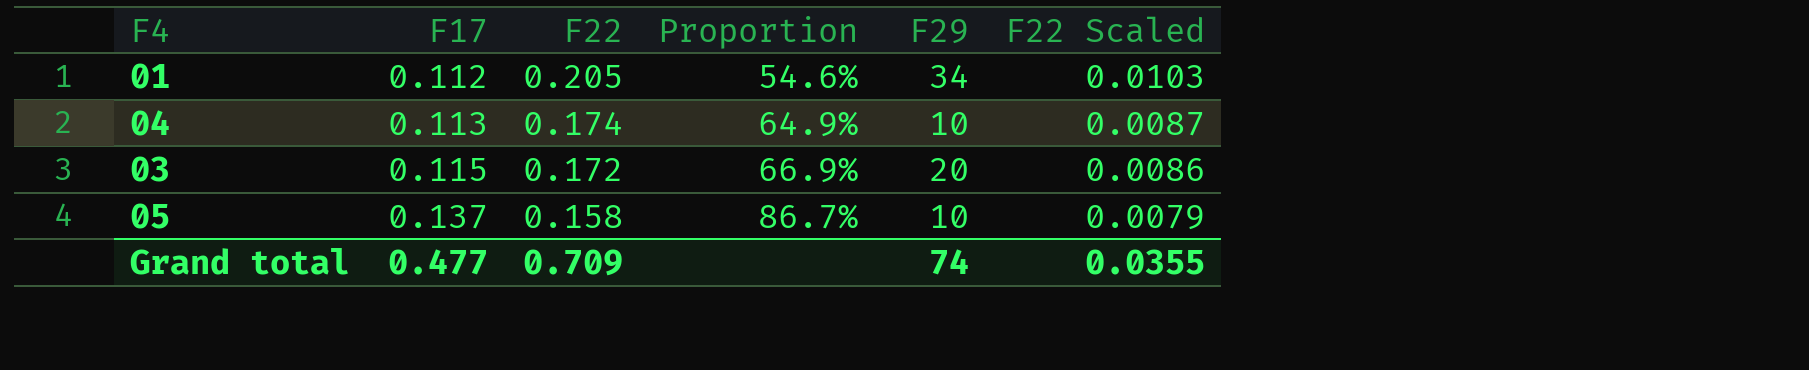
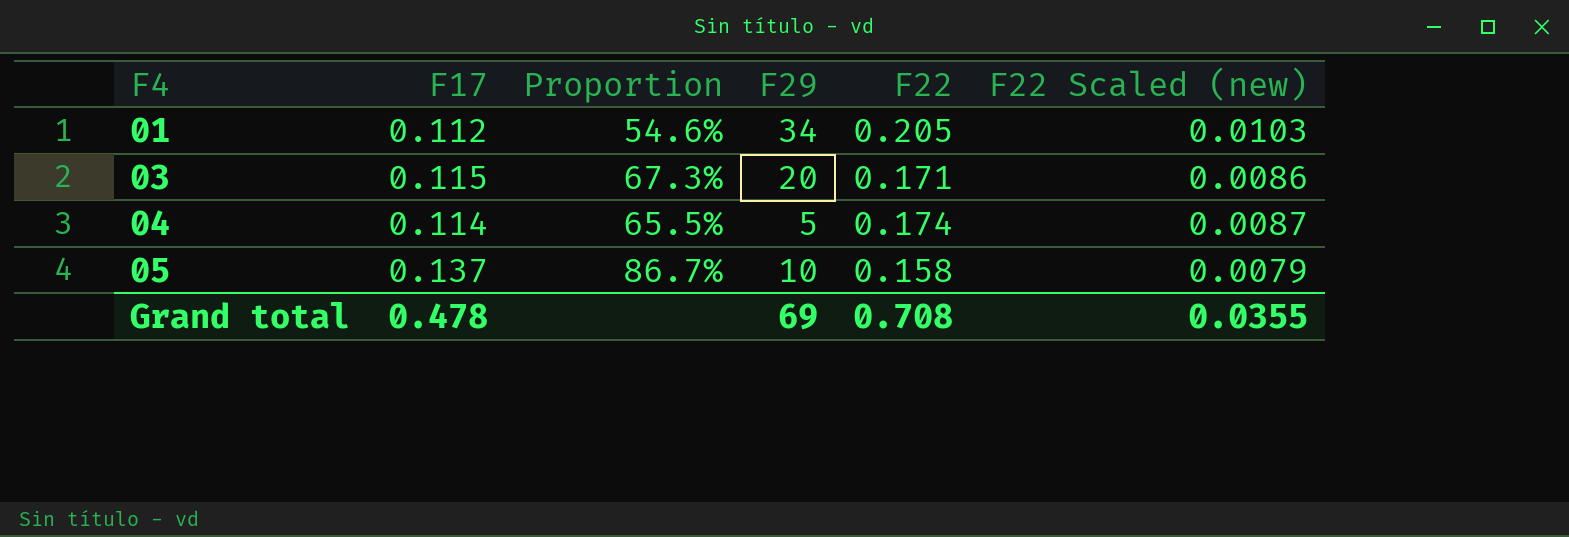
row order: F17 ascending -> F4 ascending
column F22 | position: 3 -> 5
column name: F22 Scaled -> F22 Scaled (new)
03 | Proportion: 66.9% -> 67.3%
03 | F22: 0.172 -> 0.171
04 | F17: 0.113 -> 0.114
04 | Proportion: 64.9% -> 65.5%
04 | F29: 10 -> 5
Grand total | F17: 0.477 -> 0.478
Grand total | F29: 74 -> 69
Grand total | F22: 0.709 -> 0.708

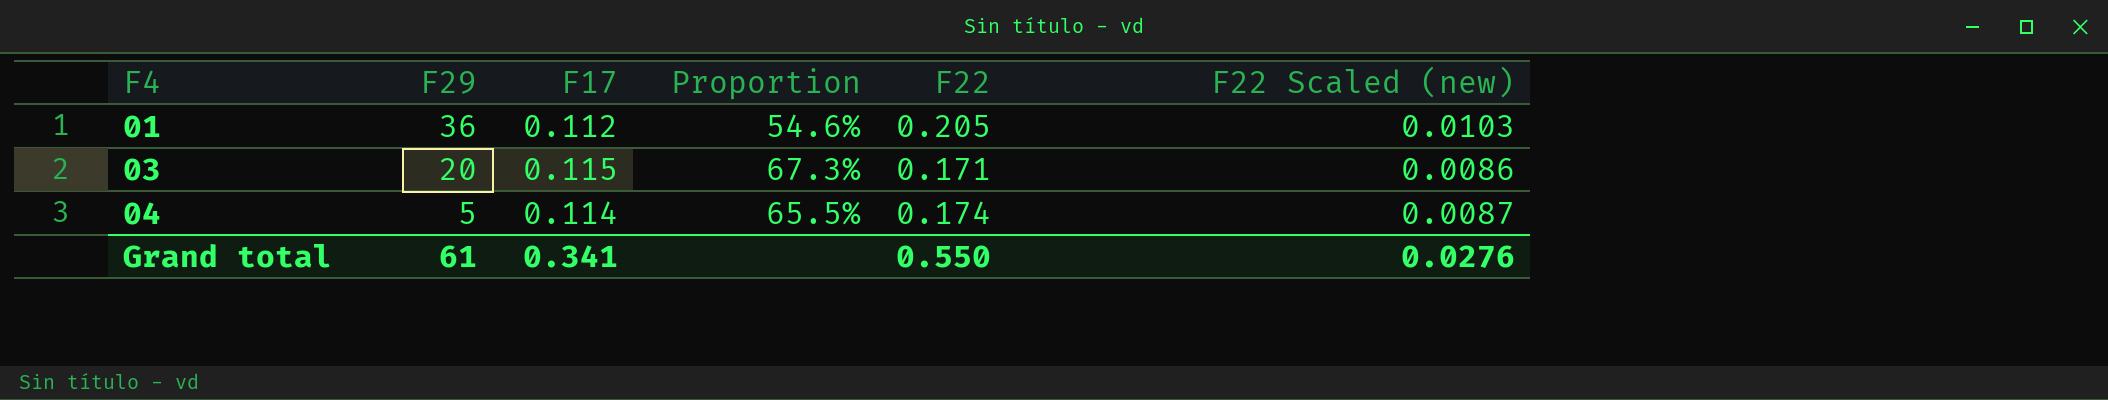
column F29 | position: 4 -> 2
row 05: 0.137 | 86.7% | 10 | 0.158 | 0.0079 -> none
01 | F29: 34 -> 36
Grand total | F29: 69 -> 61
Grand total | F17: 0.478 -> 0.341
Grand total | F22: 0.708 -> 0.550
Grand total | F22 Scaled (new): 0.0355 -> 0.0276

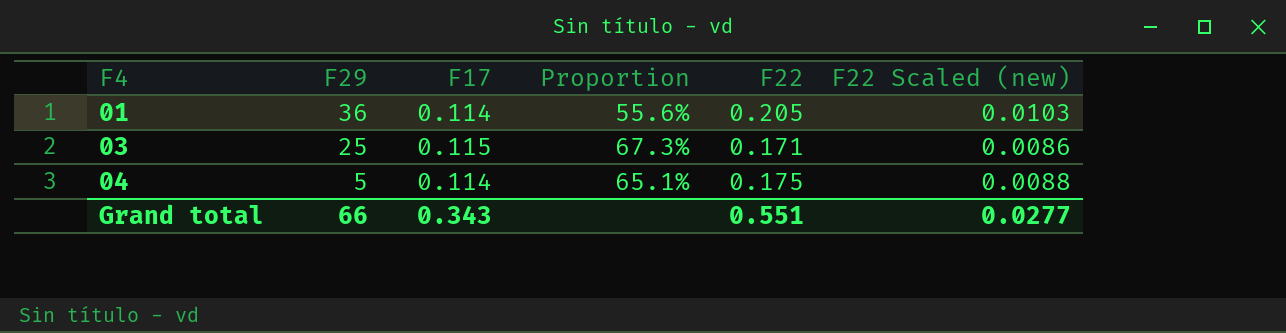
01 | F17: 0.112 -> 0.114
01 | Proportion: 54.6% -> 55.6%
03 | F29: 20 -> 25
04 | Proportion: 65.5% -> 65.1%
04 | F22: 0.174 -> 0.175
04 | F22 Scaled (new): 0.0087 -> 0.0088
Grand total | F29: 61 -> 66
Grand total | F17: 0.341 -> 0.343
Grand total | F22: 0.550 -> 0.551
Grand total | F22 Scaled (new): 0.0276 -> 0.0277

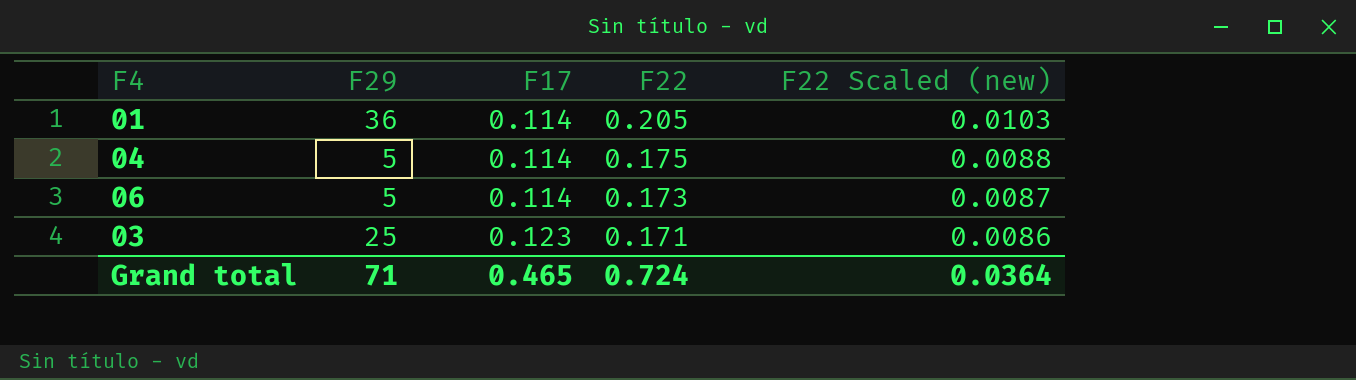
row order: F4 ascending -> F17 ascending
column Proportion | formula: [F17] / [F22] -> none
row 06: none -> 5 | 0.114 | 0.173 | 0.0087
03 | F17: 0.115 -> 0.123
Grand total | F29: 66 -> 71
Grand total | F17: 0.343 -> 0.465
Grand total | F22: 0.551 -> 0.724
Grand total | F22 Scaled (new): 0.0277 -> 0.0364

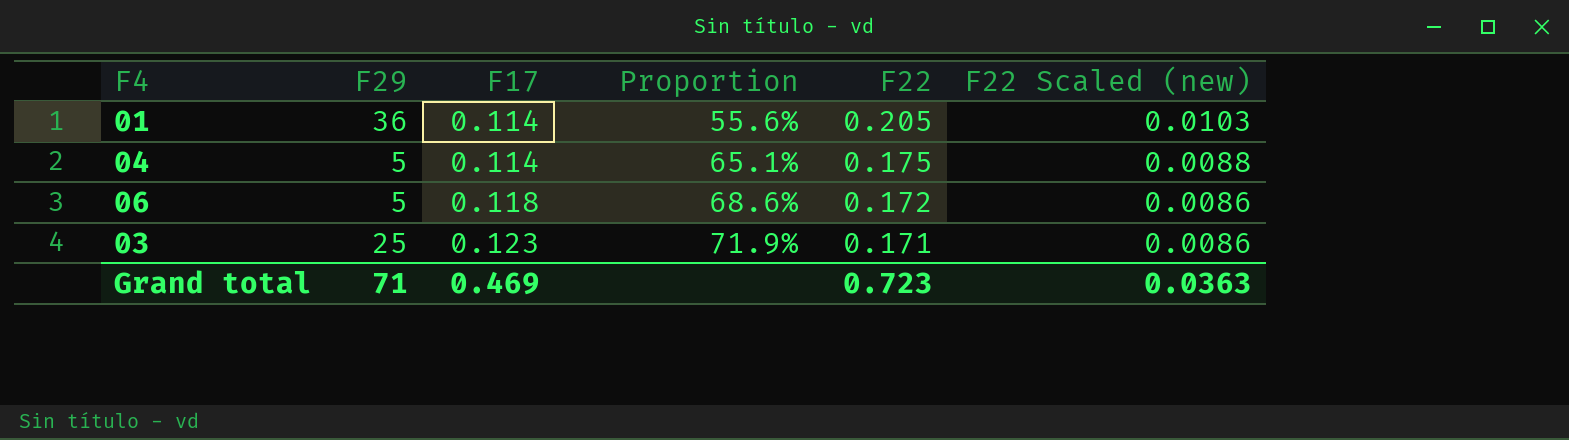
column Proportion | formula: none -> [F17] / [F22]
06 | F17: 0.114 -> 0.118
06 | F22: 0.173 -> 0.172
06 | F22 Scaled (new): 0.0087 -> 0.0086
Grand total | F17: 0.465 -> 0.469
Grand total | F22: 0.724 -> 0.723
Grand total | F22 Scaled (new): 0.0364 -> 0.0363

